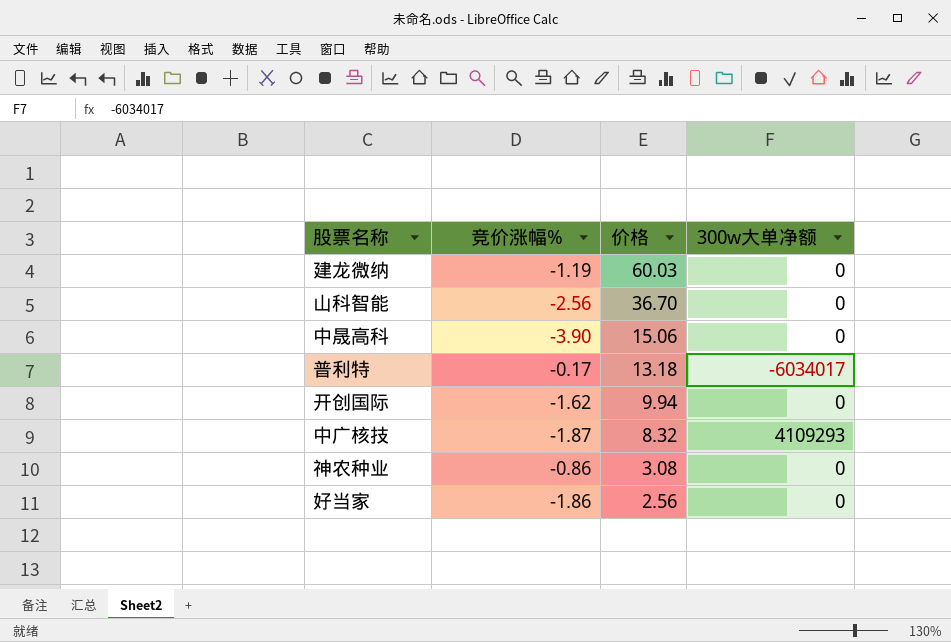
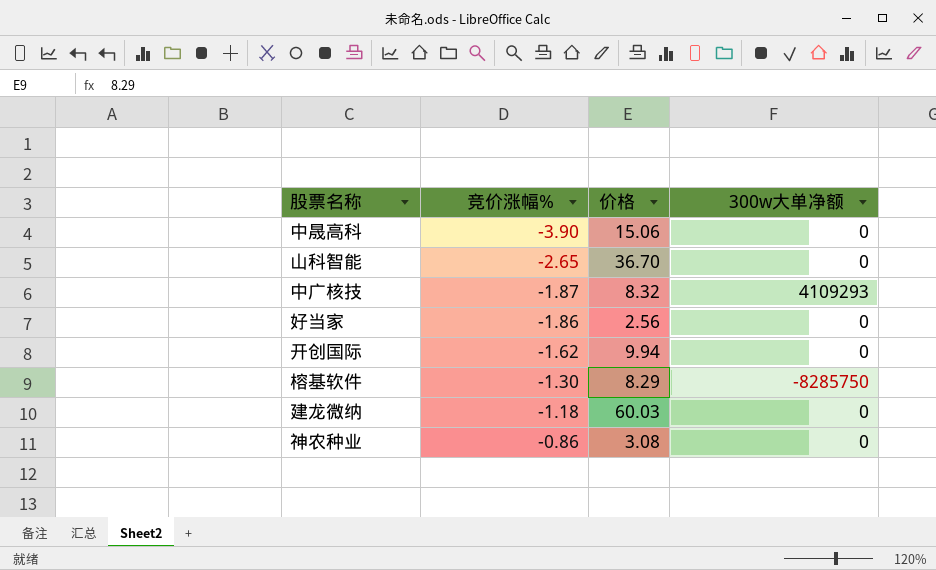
row order: 价格 descending -> 竞价涨幅% ascending
row 普利特: -0.17 | 13.18 | -6034017 -> none
山科智能 | 竞价涨幅%: -2.56 -> -2.65
row 榕基软件: none -> -1.30 | 8.29 | -8285750
建龙微纳 | 竞价涨幅%: -1.19 -> -1.18

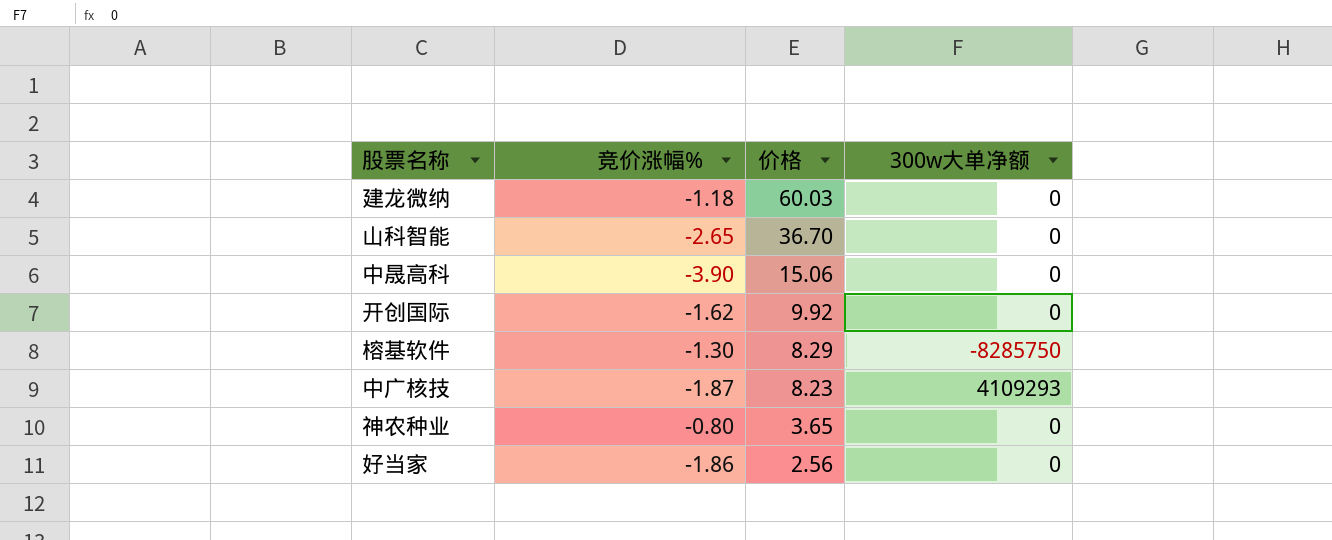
row order: 竞价涨幅% ascending -> 价格 descending
开创国际 | 价格: 9.94 -> 9.92
中广核技 | 价格: 8.32 -> 8.23
神农种业 | 竞价涨幅%: -0.86 -> -0.80
神农种业 | 价格: 3.08 -> 3.65

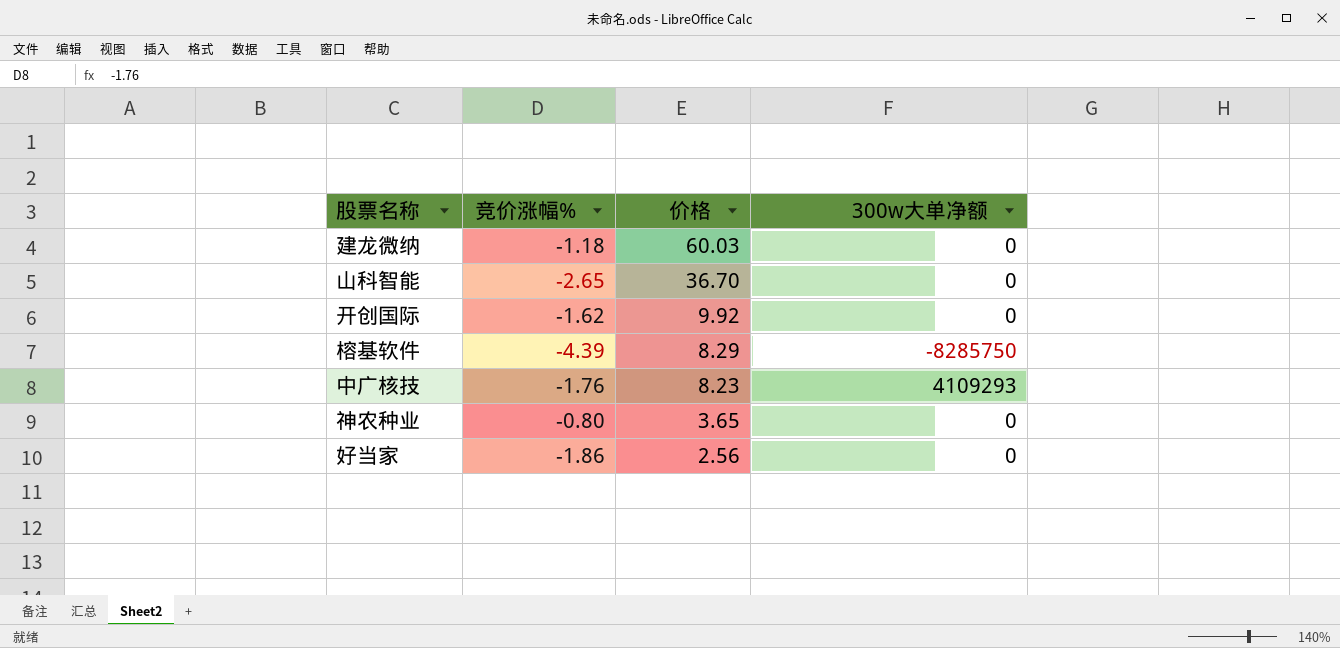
row 中晟高科: -3.90 | 15.06 | 0 -> none
榕基软件 | 竞价涨幅%: -1.30 -> -4.39
中广核技 | 竞价涨幅%: -1.87 -> -1.76

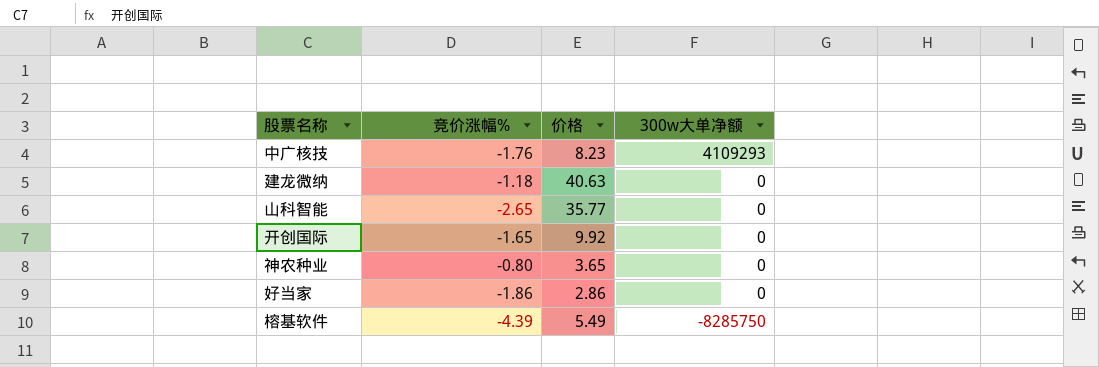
row order: 价格 descending -> 300w大单净额 descending
建龙微纳 | 价格: 60.03 -> 40.63
山科智能 | 价格: 36.70 -> 35.77
开创国际 | 竞价涨幅%: -1.62 -> -1.65
好当家 | 价格: 2.56 -> 2.86
榕基软件 | 价格: 8.29 -> 5.49

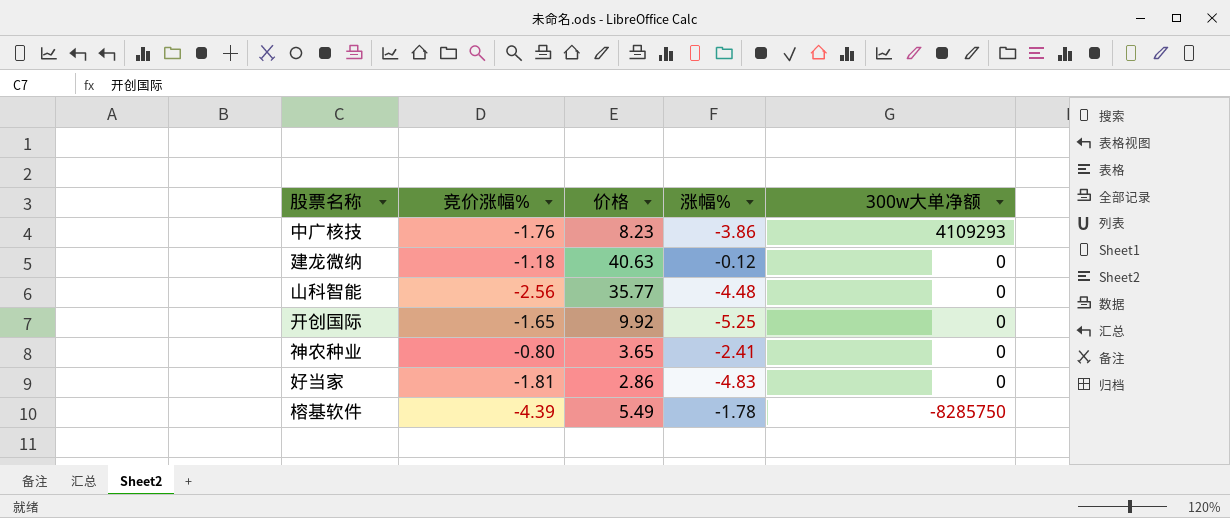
column 涨幅% | position: none -> 4
山科智能 | 竞价涨幅%: -2.65 -> -2.56
好当家 | 竞价涨幅%: -1.86 -> -1.81

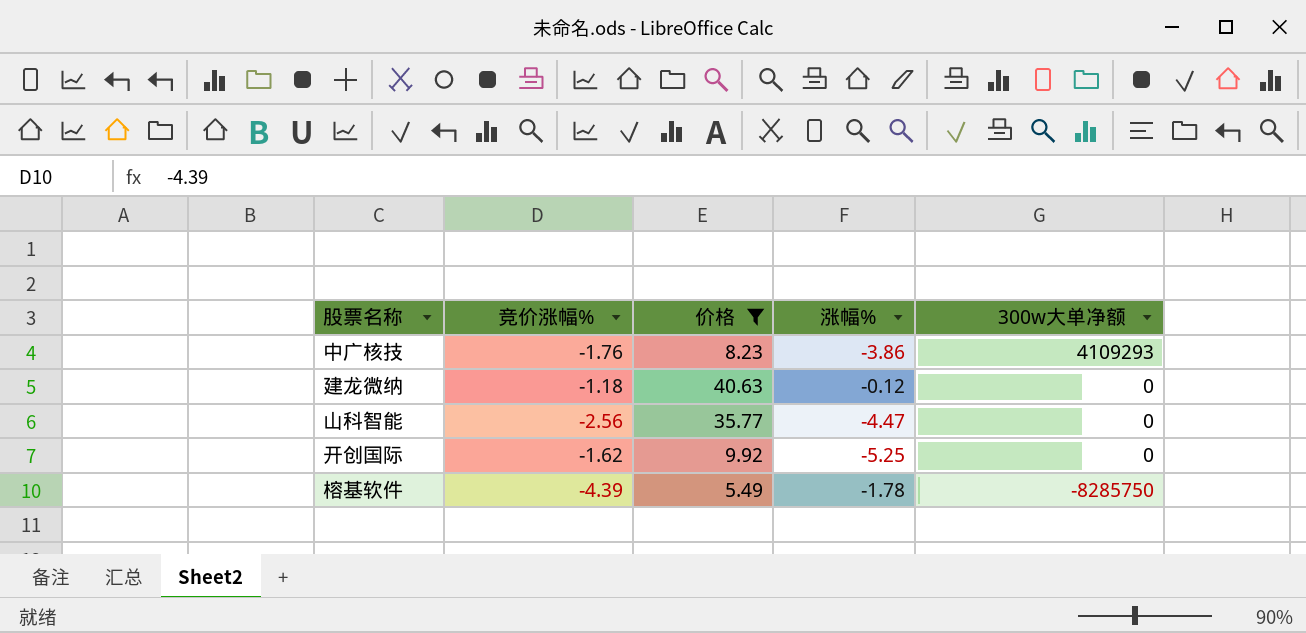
filter: none -> 价格 >= 5.49
山科智能 | 涨幅%: -4.48 -> -4.47
开创国际 | 竞价涨幅%: -1.65 -> -1.62

